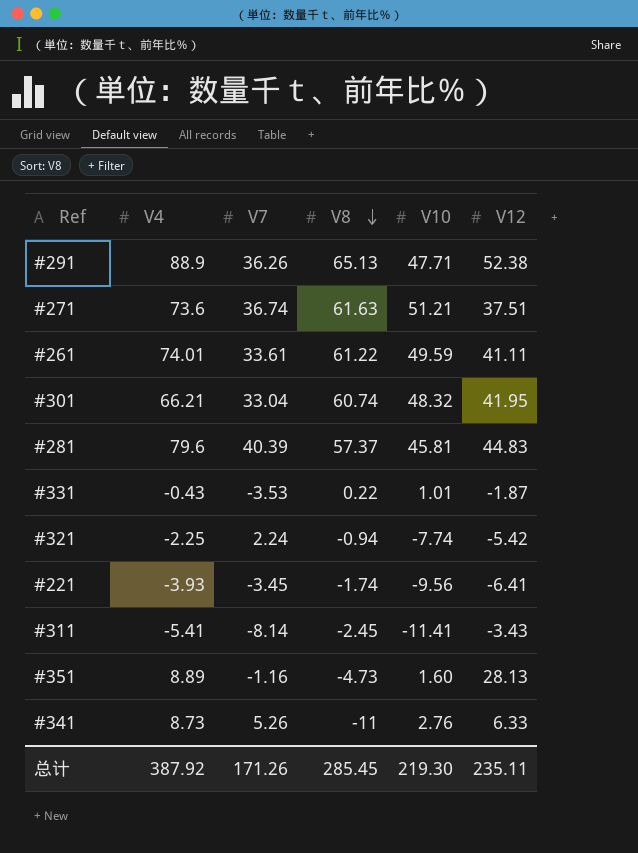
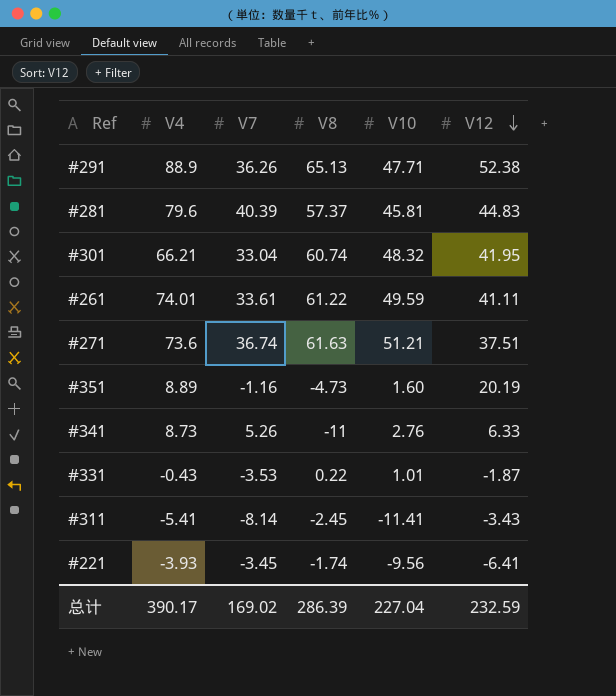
row order: V8 descending -> V12 descending
row #321: -2.25 | 2.24 | -0.94 | -7.74 | -5.42 -> none
#351 | V12: 28.13 -> 20.19
总计 | V4: 387.92 -> 390.17
总计 | V7: 171.26 -> 169.02
总计 | V8: 285.45 -> 286.39
总计 | V10: 219.30 -> 227.04
总计 | V12: 235.11 -> 232.59

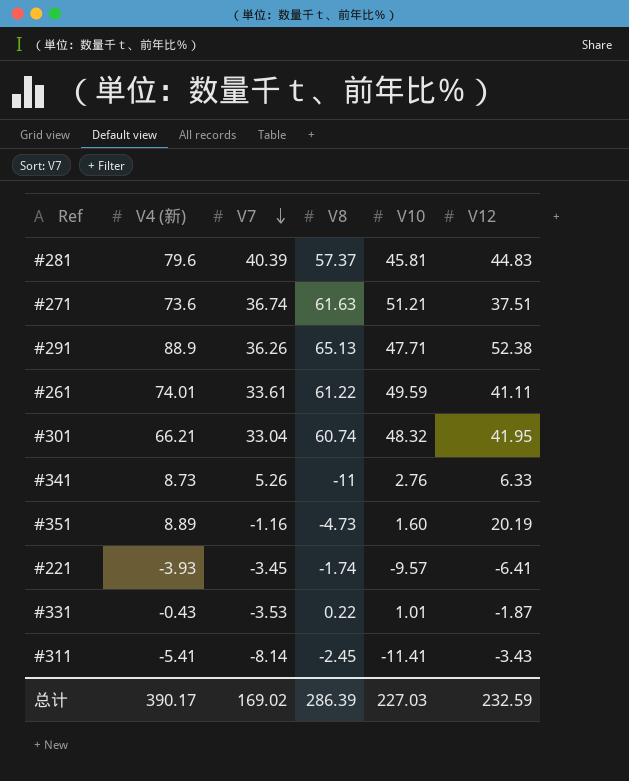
row order: V12 descending -> V7 descending
column name: V4 -> V4 (新)
#221 | V10: -9.56 -> -9.57
总计 | V10: 227.04 -> 227.03

